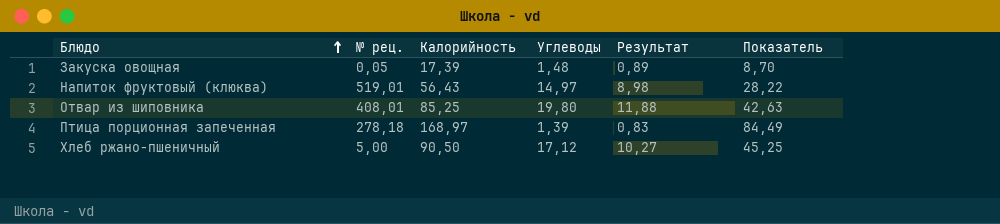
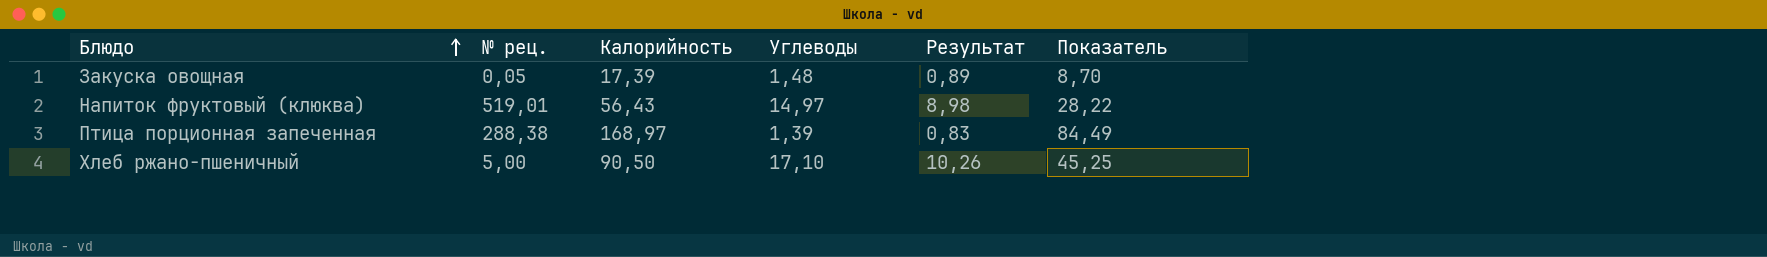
row Отвар из шиповника: 408,01 | 85,25 | 19,80 | 11,88 | 42,63 -> none
Птица порционная запеченная | № рец.: 278,18 -> 288,38
Хлеб ржано-пшеничный | Углеводы: 17,12 -> 17,10
Хлеб ржано-пшеничный | Результат: 10,27 -> 10,26

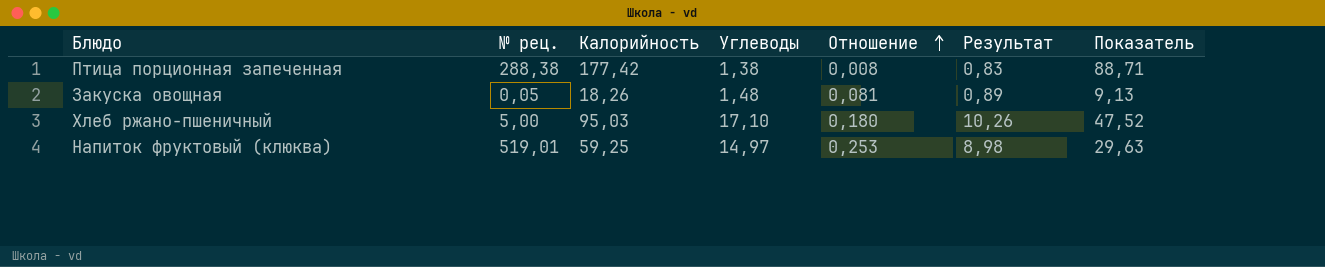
row order: Блюдо ascending -> Отношение ascending
column Отношение | formula: none -> [Углеводы] / [Калорийность]
Птица порционная запеченная | Калорийность: 168,97 -> 177,42
Птица порционная запеченная | Углеводы: 1,39 -> 1,38
Птица порционная запеченная | Показатель: 84,49 -> 88,71
Закуска овощная | Калорийность: 17,39 -> 18,26
Закуска овощная | Показатель: 8,70 -> 9,13
Хлеб ржано-пшеничный | Калорийность: 90,50 -> 95,03
Хлеб ржано-пшеничный | Показатель: 45,25 -> 47,52
Напиток фруктовый (клюква) | Калорийность: 56,43 -> 59,25
Напиток фруктовый (клюква) | Показатель: 28,22 -> 29,63

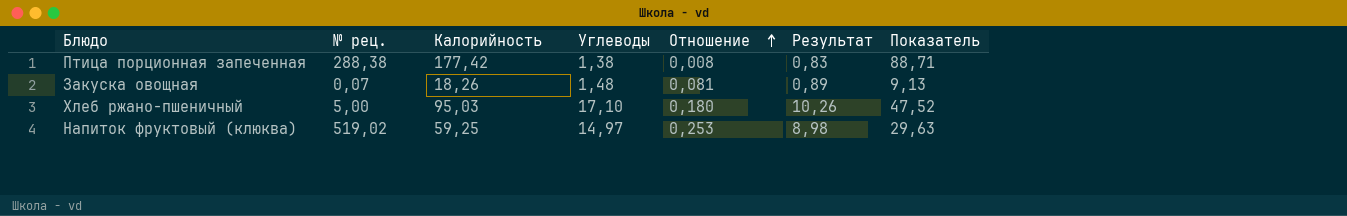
Закуска овощная | № рец.: 0,05 -> 0,07
Напиток фруктовый (клюква) | № рец.: 519,01 -> 519,02

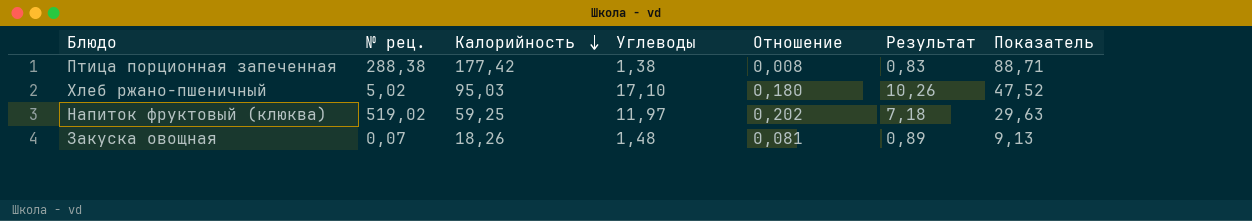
row order: Отношение ascending -> Калорийность descending
Хлеб ржано-пшеничный | № рец.: 5,00 -> 5,02
Напиток фруктовый (клюква) | Углеводы: 14,97 -> 11,97
Напиток фруктовый (клюква) | Отношение: 0,253 -> 0,202
Напиток фруктовый (клюква) | Результат: 8,98 -> 7,18

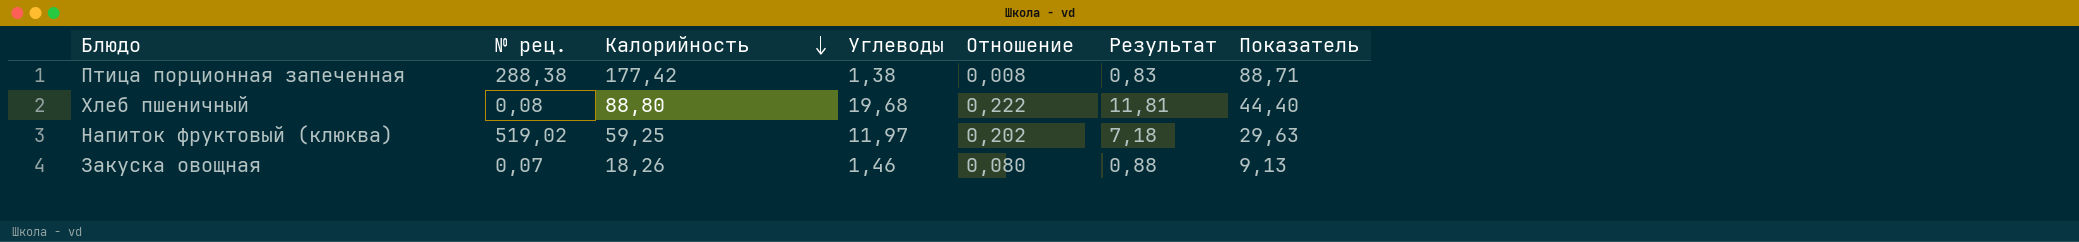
row Хлеб ржано-пшеничный: 5,02 | 95,03 | 17,10 | 0,180 | 10,26 | 47,52 -> none
row Хлеб пшеничный: none -> 0,08 | 88,80 | 19,68 | 0,222 | 11,81 | 44,40
Закуска овощная | Углеводы: 1,48 -> 1,46
Закуска овощная | Отношение: 0,081 -> 0,080
Закуска овощная | Результат: 0,89 -> 0,88

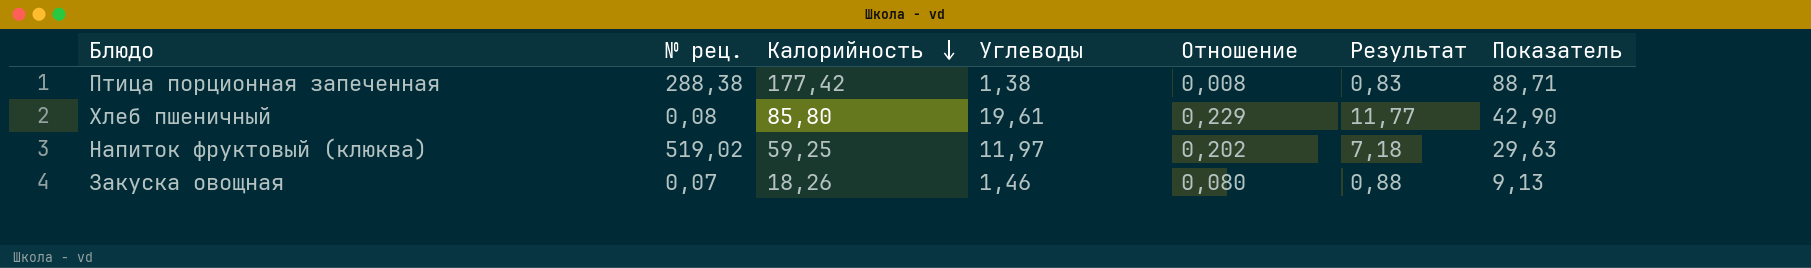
Хлеб пшеничный | Калорийность: 88,80 -> 85,80
Хлеб пшеничный | Углеводы: 19,68 -> 19,61
Хлеб пшеничный | Отношение: 0,222 -> 0,229
Хлеб пшеничный | Результат: 11,81 -> 11,77
Хлеб пшеничный | Показатель: 44,40 -> 42,90

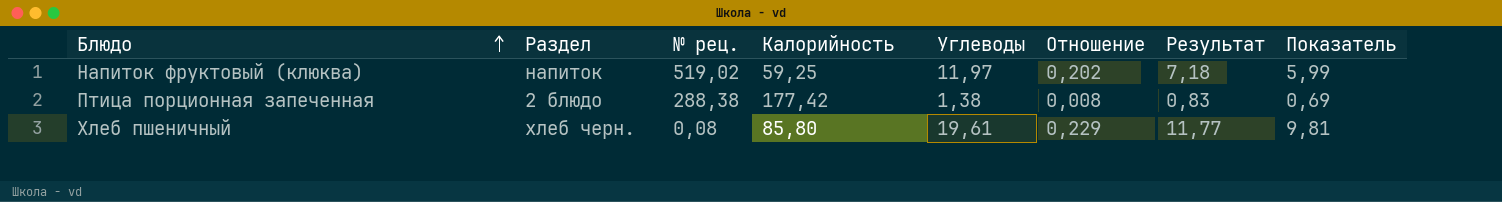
row order: Калорийность descending -> Блюдо ascending
column Раздел | position: none -> 2
column Показатель | formula: [Калорийность] * 0,5 -> [Углеводы] * 0,5
row Закуска овощная: 0,07 | 18,26 | 1,46 | 0,080 | 0,88 | 9,13 -> none

